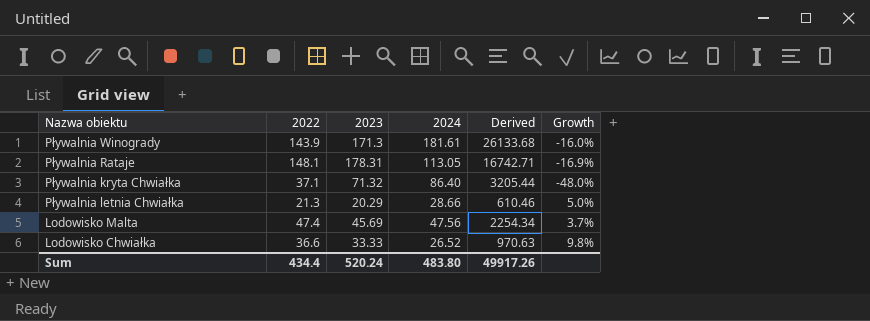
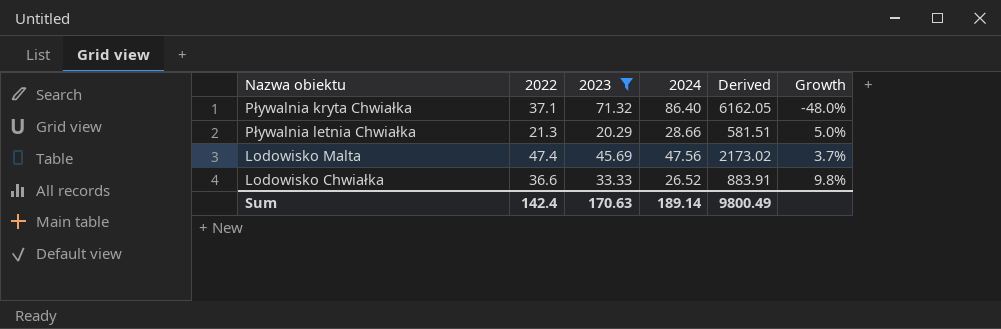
filter: none -> 2023 <= 71.32
column Derived | formula: [2022] * [2024] -> [2023] * [2024]
Sum | 2022: 434.4 -> 142.4
Sum | 2023: 520.24 -> 170.63
Sum | 2024: 483.80 -> 189.14
Sum | Derived: 49917.26 -> 9800.49

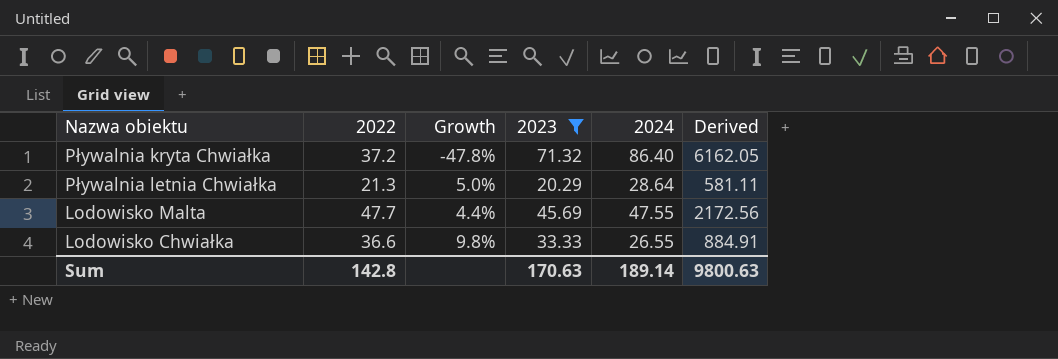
column Growth | position: 6 -> 3
Pływalnia kryta Chwiałka | 2022: 37.1 -> 37.2
Pływalnia kryta Chwiałka | Growth: -48.0% -> -47.8%
Pływalnia letnia Chwiałka | 2024: 28.66 -> 28.64
Pływalnia letnia Chwiałka | Derived: 581.51 -> 581.11
Lodowisko Malta | 2022: 47.4 -> 47.7
Lodowisko Malta | Growth: 3.7% -> 4.4%
Lodowisko Malta | 2024: 47.56 -> 47.55
Lodowisko Malta | Derived: 2173.02 -> 2172.56
Lodowisko Chwiałka | 2024: 26.52 -> 26.55
Lodowisko Chwiałka | Derived: 883.91 -> 884.91
Sum | 2022: 142.4 -> 142.8
Sum | Derived: 9800.49 -> 9800.63

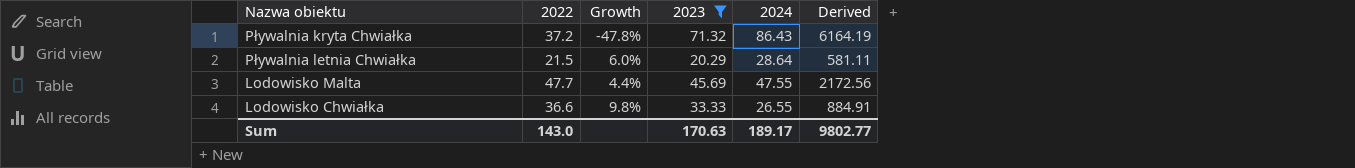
Pływalnia kryta Chwiałka | 2024: 86.40 -> 86.43
Pływalnia kryta Chwiałka | Derived: 6162.05 -> 6164.19
Pływalnia letnia Chwiałka | 2022: 21.3 -> 21.5
Pływalnia letnia Chwiałka | Growth: 5.0% -> 6.0%
Sum | 2022: 142.8 -> 143.0
Sum | 2024: 189.14 -> 189.17
Sum | Derived: 9800.63 -> 9802.77

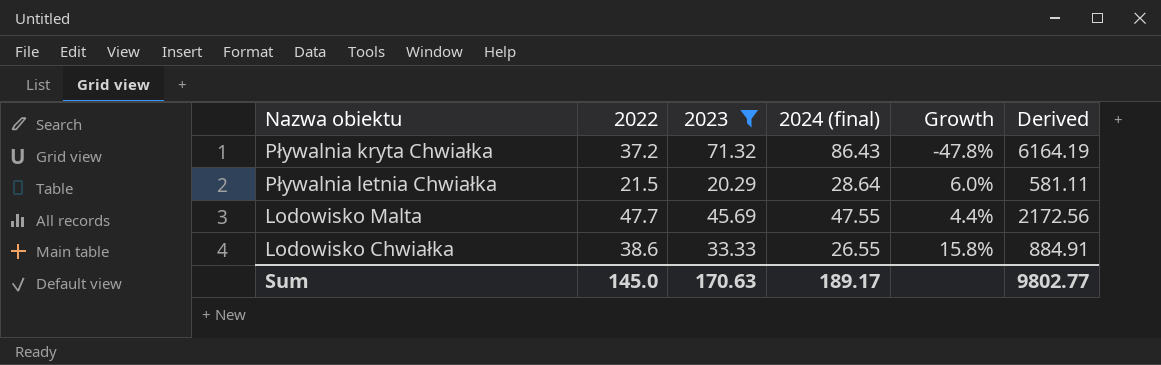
column name: 2024 -> 2024 (final)
column Growth | position: 3 -> 5
Lodowisko Chwiałka | 2022: 36.6 -> 38.6
Lodowisko Chwiałka | Growth: 9.8% -> 15.8%
Sum | 2022: 143.0 -> 145.0

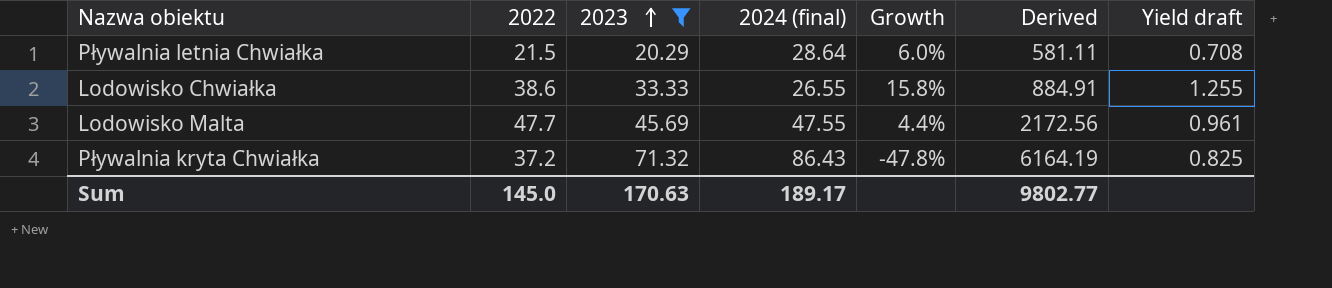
row order: none -> 2023 ascending
column Yield draft | formula: none -> [2023] / [2024 (final)]

